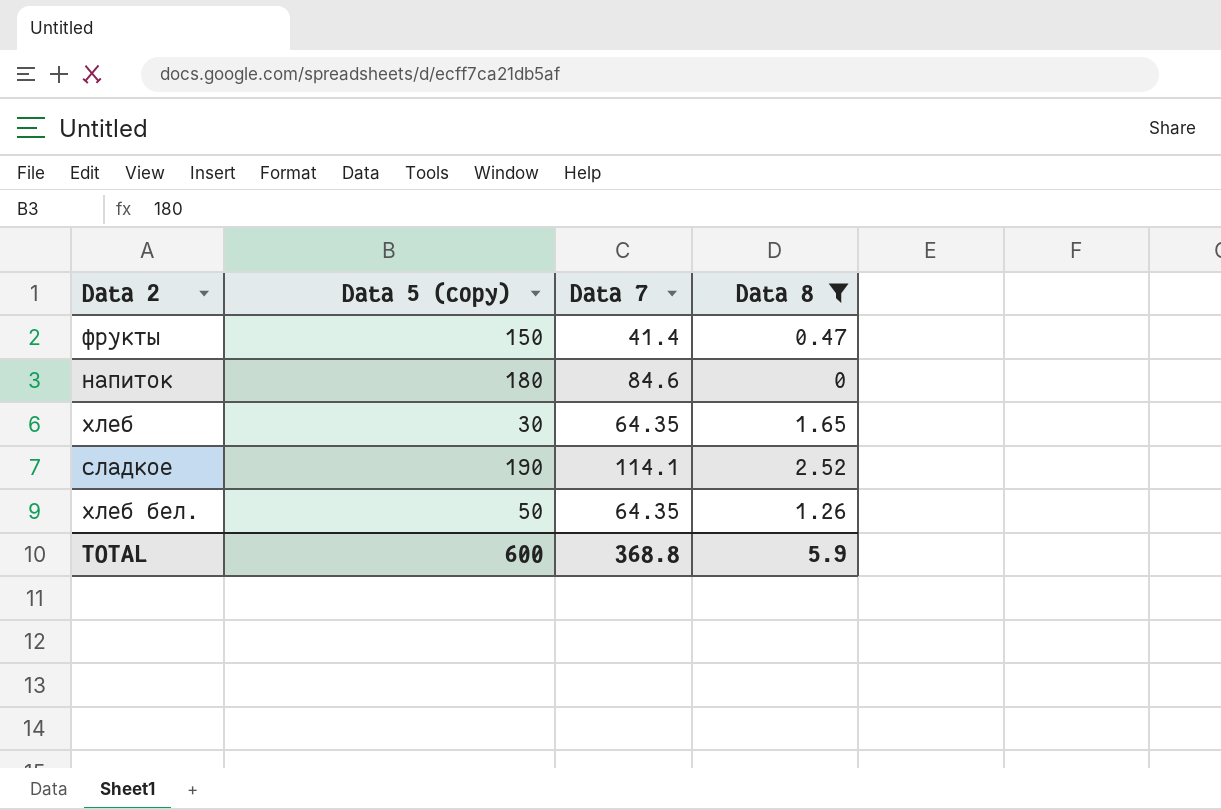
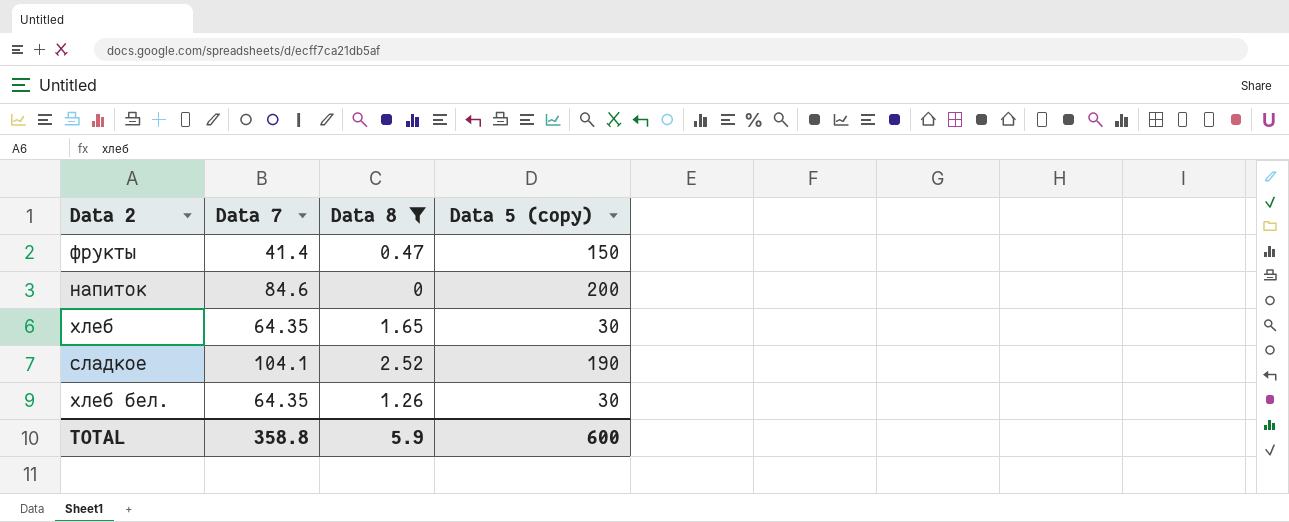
column Data 5 (copy) | position: 2 -> 4
напиток | Data 5 (copy): 180 -> 200
сладкое | Data 7: 114.1 -> 104.1
хлеб бел. | Data 5 (copy): 50 -> 30
TOTAL | Data 7: 368.8 -> 358.8

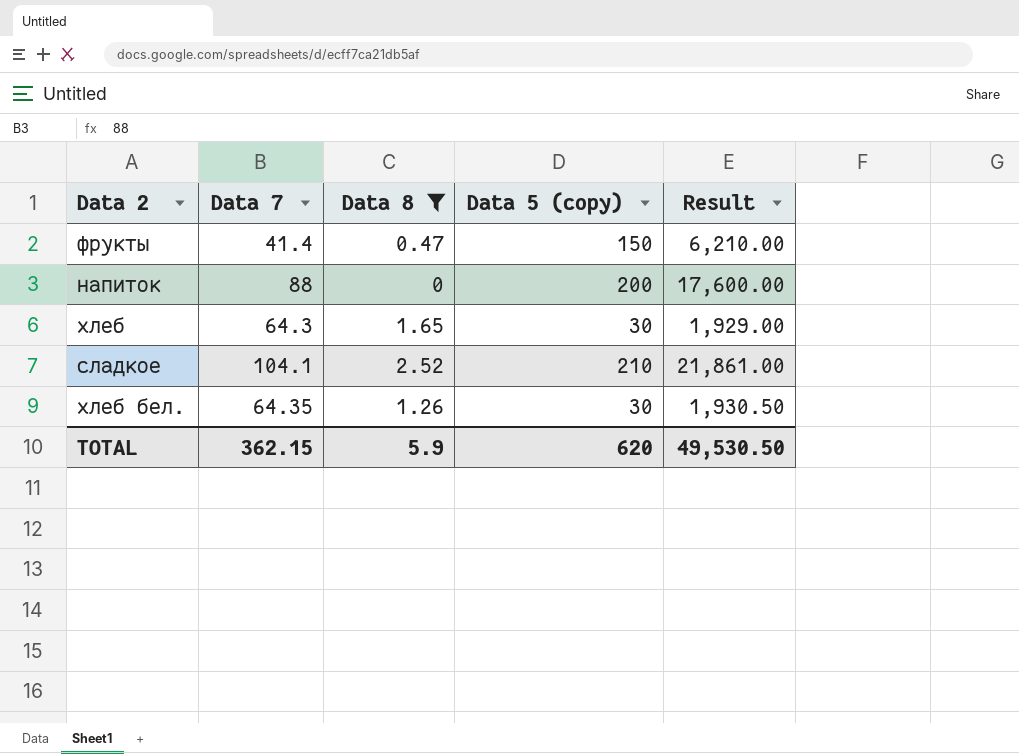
column Result | formula: none -> [Data 7] * [Data 5 (copy)]
напиток | Data 7: 84.6 -> 88
хлеб | Data 7: 64.35 -> 64.3
сладкое | Data 5 (copy): 190 -> 210
TOTAL | Data 7: 358.8 -> 362.15
TOTAL | Data 5 (copy): 600 -> 620

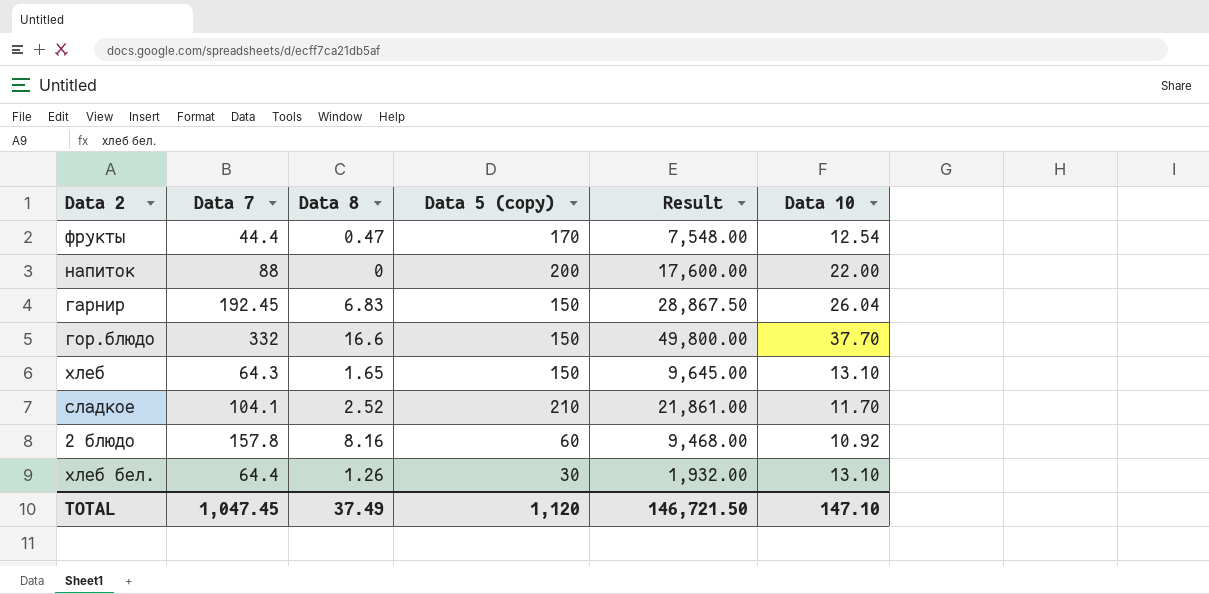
filter: Data 8 <= 2.52 -> none
column Data 10 | position: none -> 6
фрукты | Data 7: 41.4 -> 44.4
фрукты | Data 5 (copy): 150 -> 170
фрукты | Result: 6,210.00 -> 7,548.00
хлеб | Data 5 (copy): 30 -> 150
хлеб | Result: 1,929.00 -> 9,645.00
хлеб бел. | Data 7: 64.35 -> 64.4
хлеб бел. | Result: 1,930.50 -> 1,932.00
TOTAL | Data 7: 362.15 -> 1,047.45
TOTAL | Data 8: 5.9 -> 37.49
TOTAL | Data 5 (copy): 620 -> 1,120
TOTAL | Result: 49,530.50 -> 146,721.50

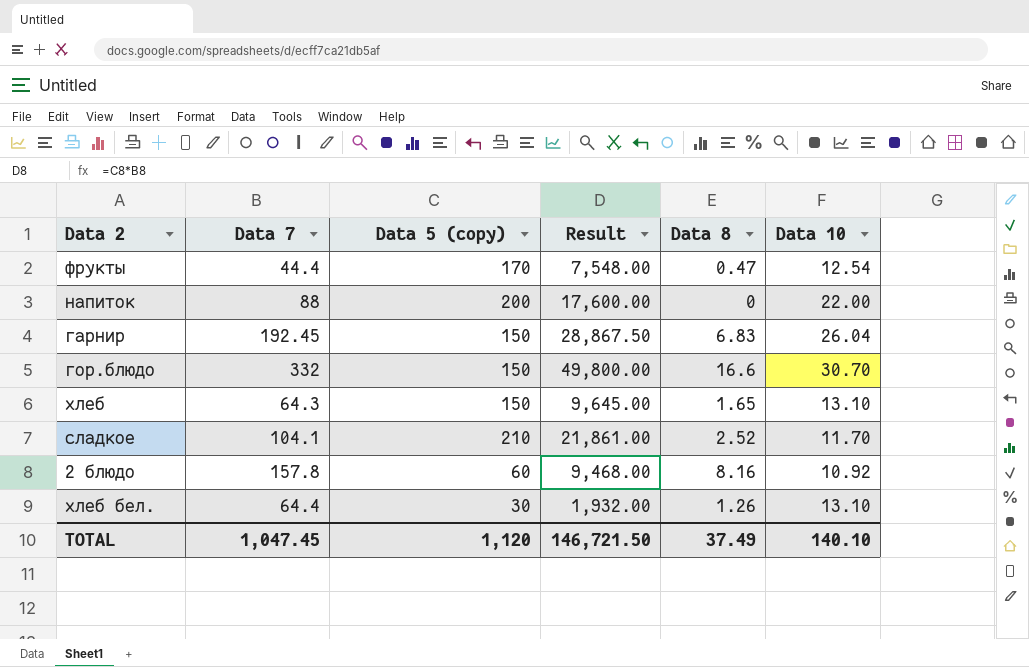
column Data 8 | position: 3 -> 5
гор.блюдо | Data 10: 37.70 -> 30.70
TOTAL | Data 10: 147.10 -> 140.10

